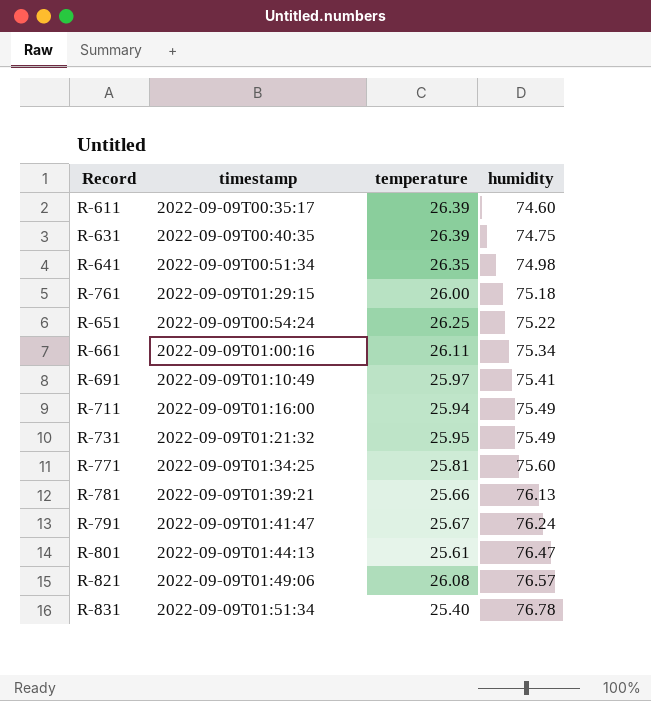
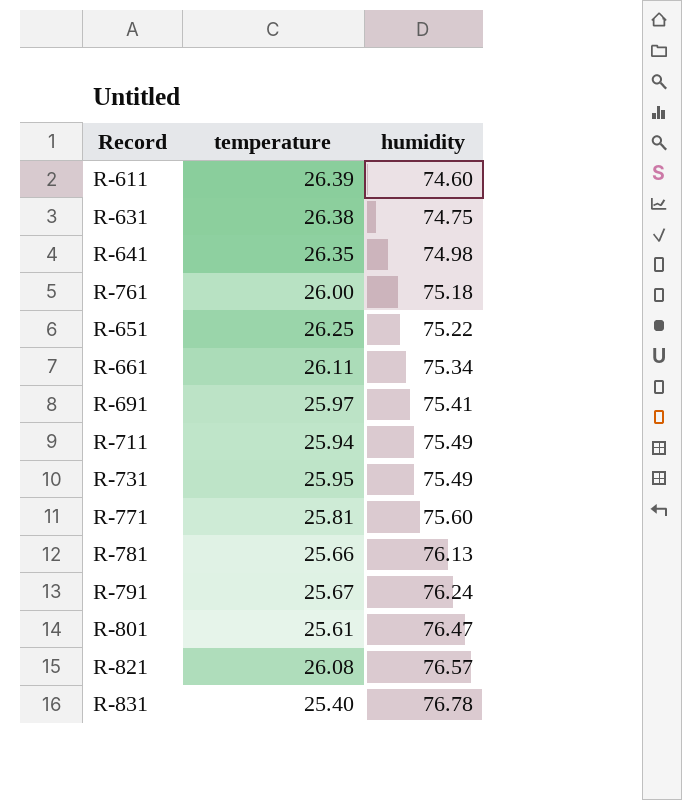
column timestamp | position: 2 -> none
R-631 | temperature: 26.39 -> 26.38

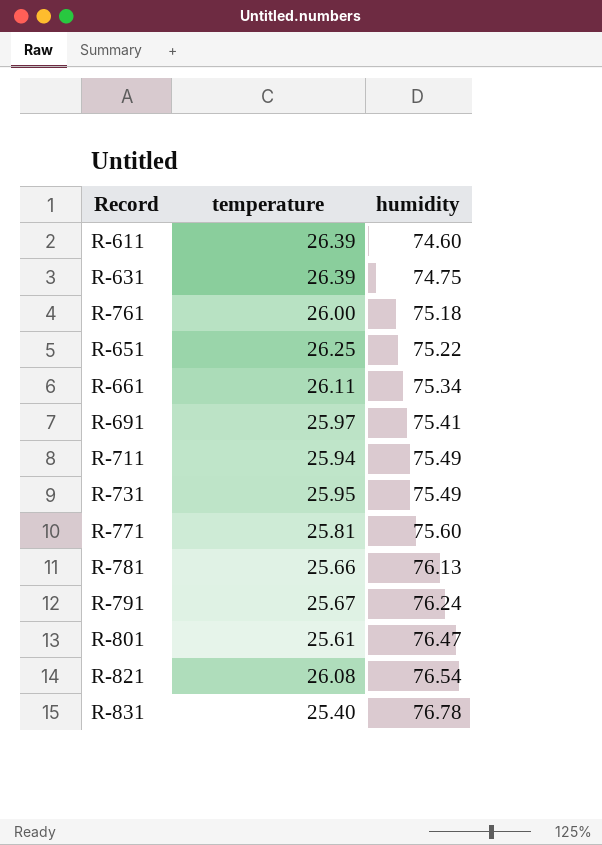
row R-641: 26.35 | 74.98 -> none
R-631 | temperature: 26.38 -> 26.39
R-821 | humidity: 76.57 -> 76.54

